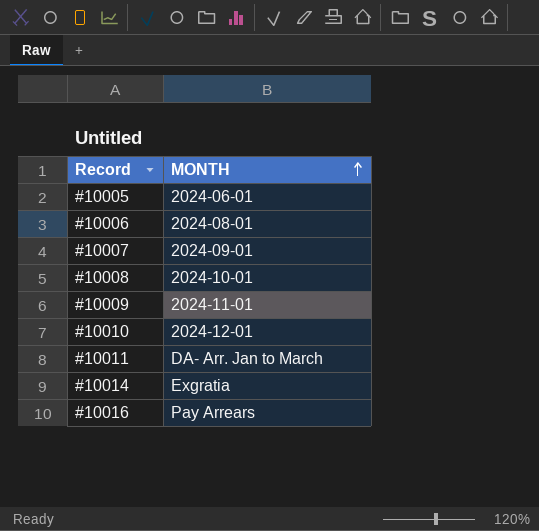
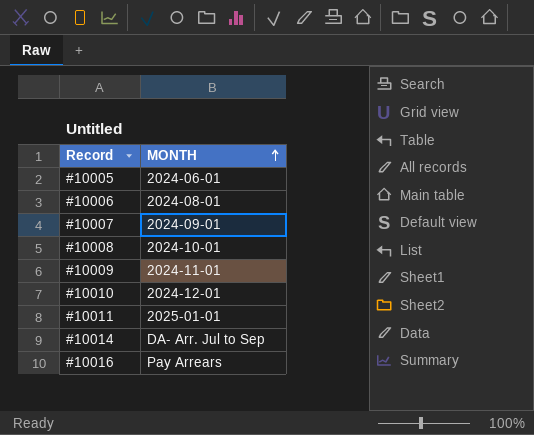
#10011 | MONTH: DA- Arr. Jan to March -> 2025-01-01
#10014 | MONTH: Exgratia -> DA- Arr. Jul to Sep

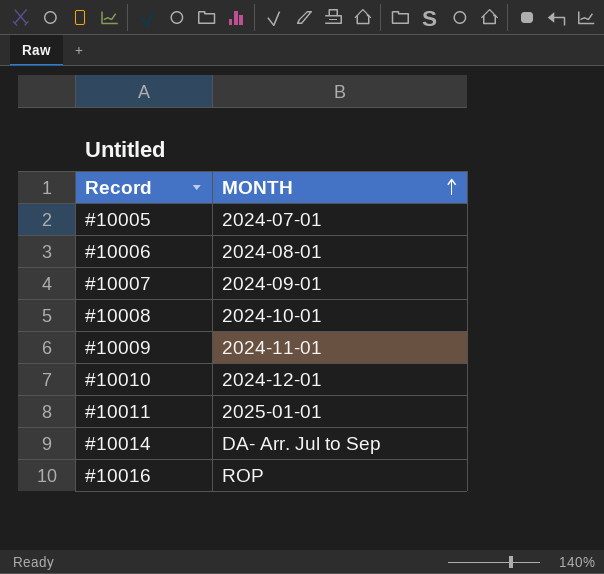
#10005 | MONTH: 2024-06-01 -> 2024-07-01
#10016 | MONTH: Pay Arrears -> ROP

